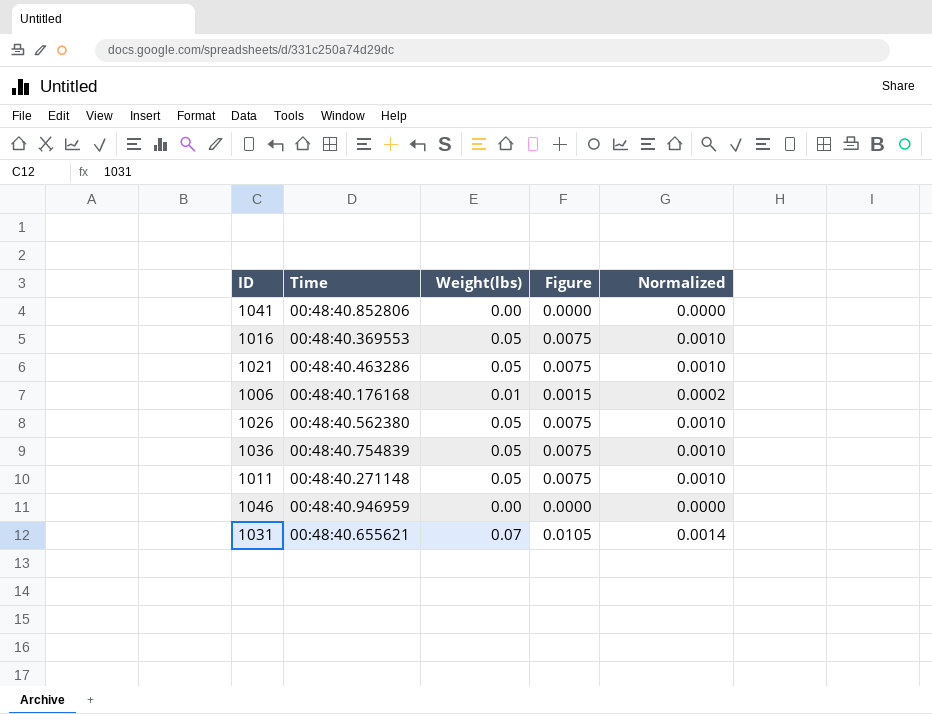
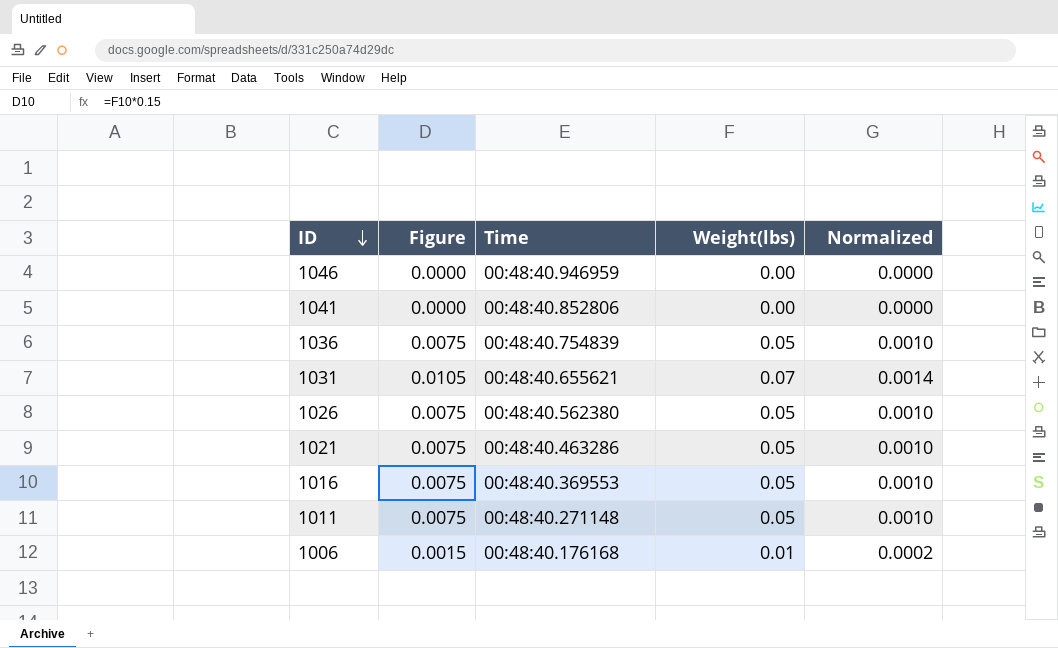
row order: none -> ID descending
column Figure | position: 4 -> 2

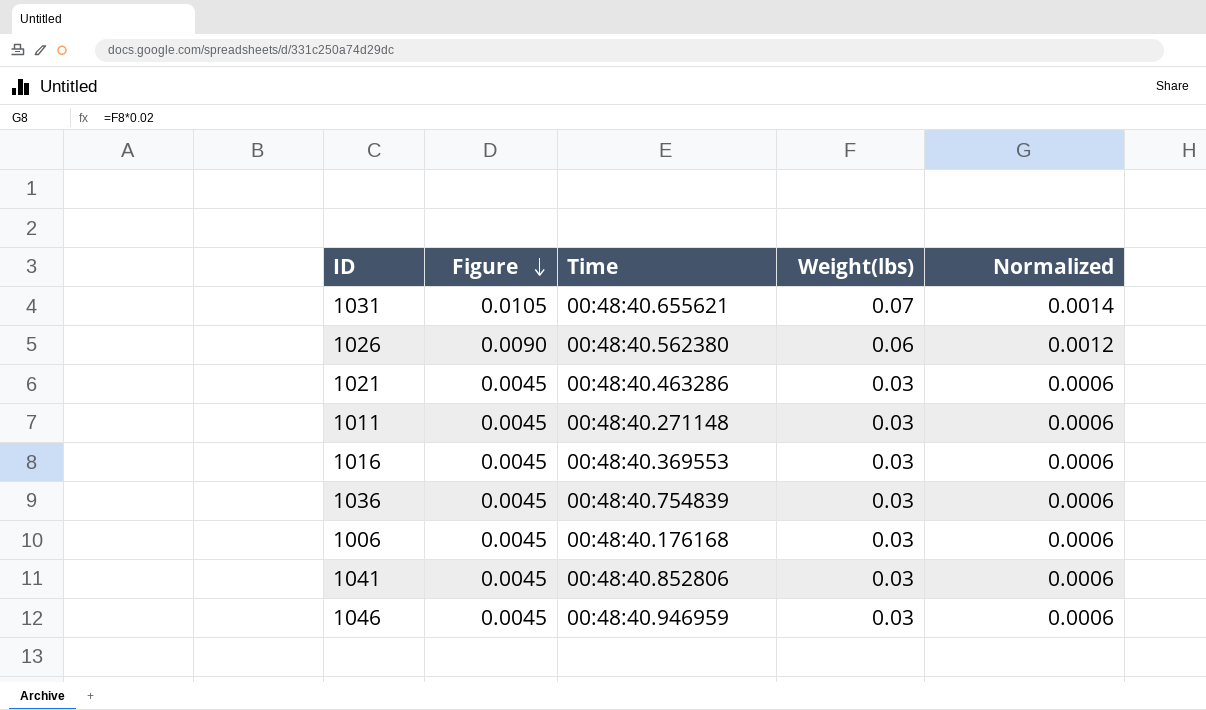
row order: ID descending -> Figure descending
1026 | Figure: 0.0075 -> 0.0090
1026 | Weight(lbs): 0.05 -> 0.06
1026 | Normalized: 0.0010 -> 0.0012
1021 | Figure: 0.0075 -> 0.0045
1021 | Weight(lbs): 0.05 -> 0.03
1021 | Normalized: 0.0010 -> 0.0006
1011 | Figure: 0.0075 -> 0.0045
1011 | Weight(lbs): 0.05 -> 0.03
1011 | Normalized: 0.0010 -> 0.0006
1016 | Figure: 0.0075 -> 0.0045
1016 | Weight(lbs): 0.05 -> 0.03
1016 | Normalized: 0.0010 -> 0.0006
1036 | Figure: 0.0075 -> 0.0045
1036 | Weight(lbs): 0.05 -> 0.03
1036 | Normalized: 0.0010 -> 0.0006
1006 | Figure: 0.0015 -> 0.0045
1006 | Weight(lbs): 0.01 -> 0.03
1006 | Normalized: 0.0002 -> 0.0006
1041 | Figure: 0.0000 -> 0.0045
1041 | Weight(lbs): 0.00 -> 0.03
1041 | Normalized: 0.0000 -> 0.0006
1046 | Figure: 0.0000 -> 0.0045
1046 | Weight(lbs): 0.00 -> 0.03
1046 | Normalized: 0.0000 -> 0.0006

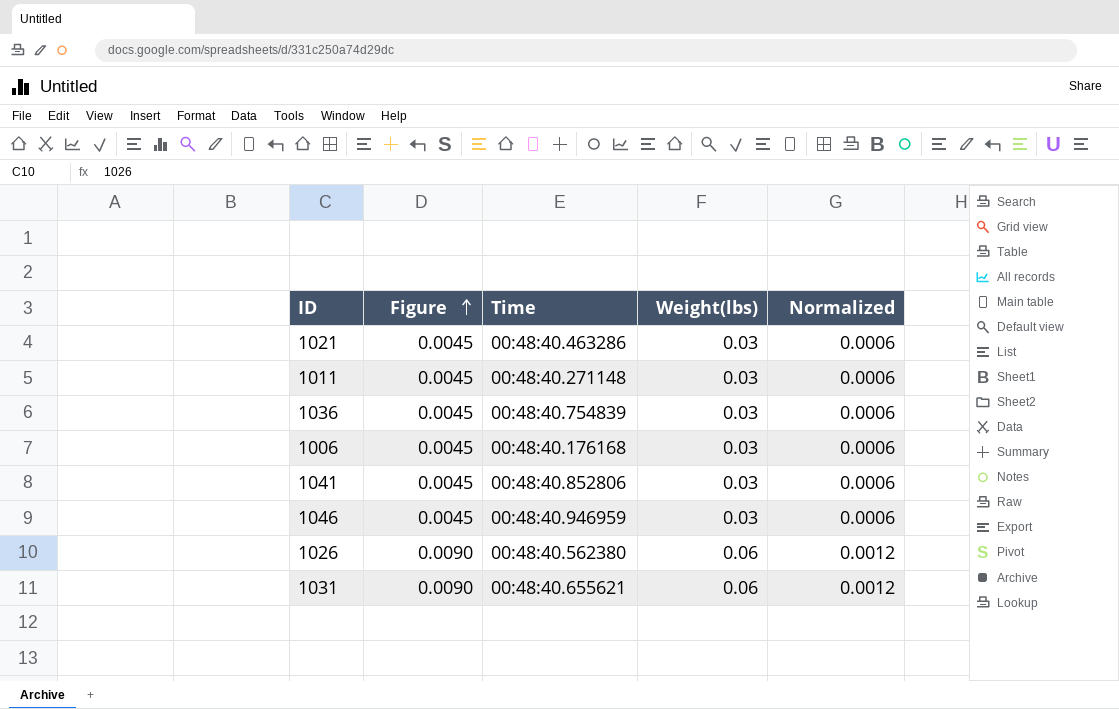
row order: Figure descending -> Figure ascending
row 1016: 0.0045 | 00:48:40.369553 | 0.03 | 0.0006 -> none
1031 | Figure: 0.0105 -> 0.0090
1031 | Weight(lbs): 0.07 -> 0.06
1031 | Normalized: 0.0014 -> 0.0012

